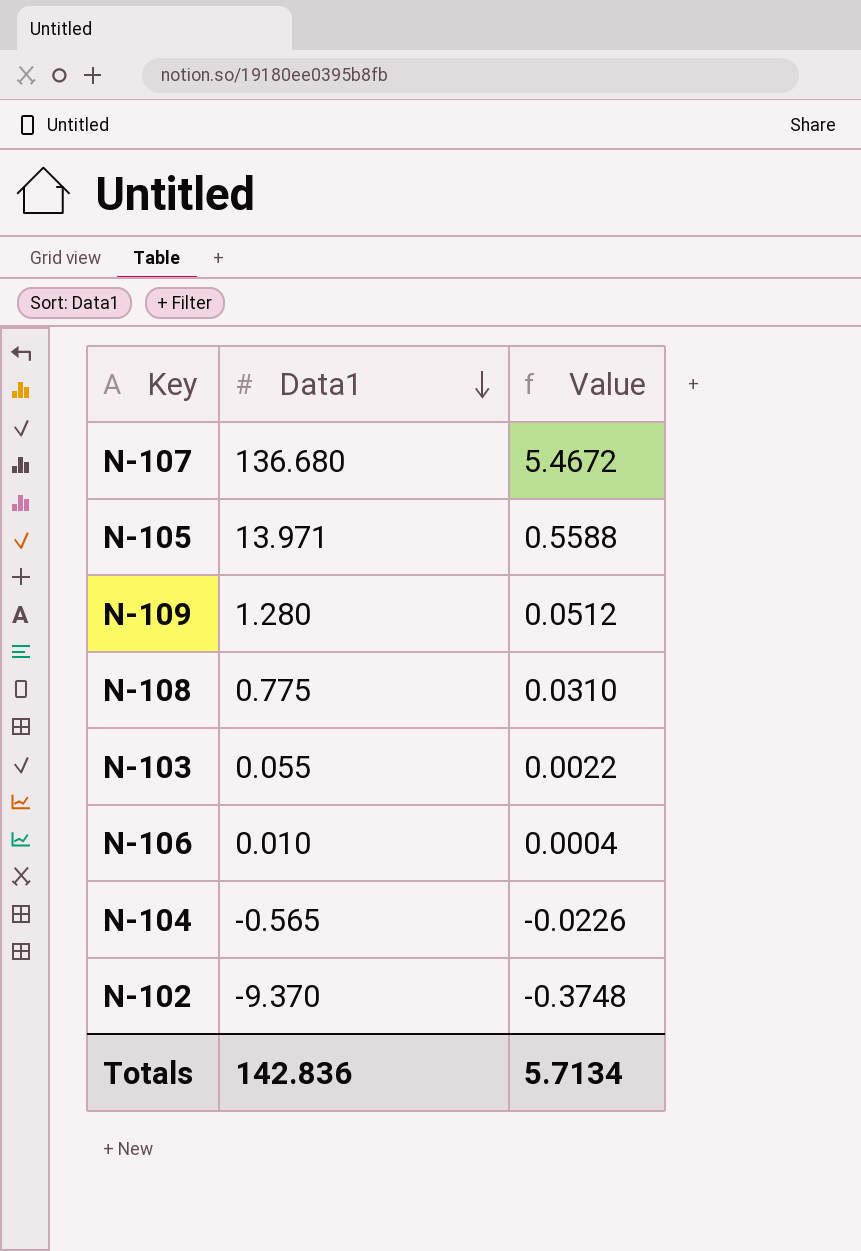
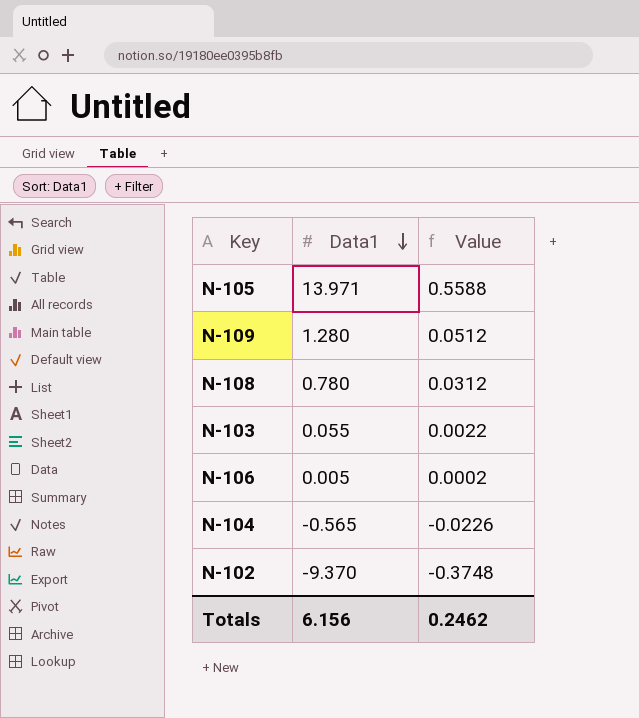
row N-107: 136.680 | 5.4672 -> none
N-108 | Data1: 0.775 -> 0.780
N-108 | Value: 0.0310 -> 0.0312
N-106 | Data1: 0.010 -> 0.005
N-106 | Value: 0.0004 -> 0.0002
Totals | Data1: 142.836 -> 6.156
Totals | Value: 5.7134 -> 0.2462

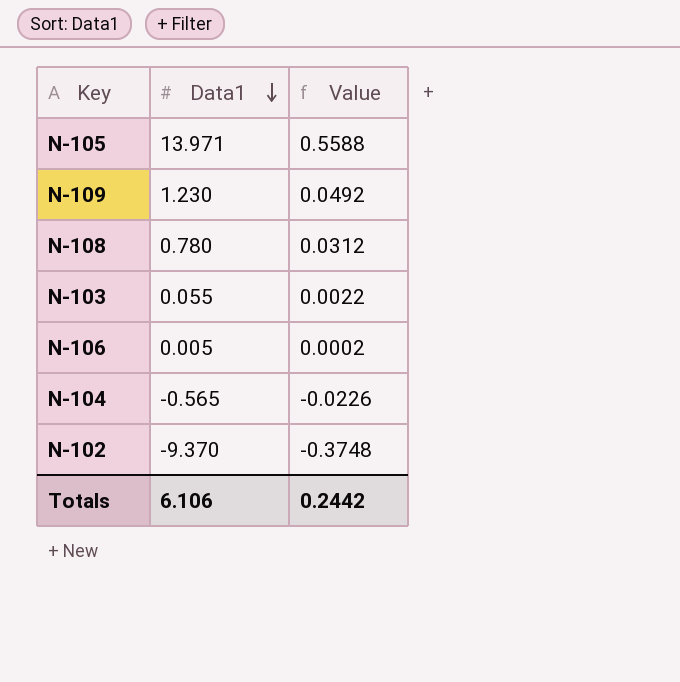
N-109 | Data1: 1.280 -> 1.230
N-109 | Value: 0.0512 -> 0.0492
Totals | Data1: 6.156 -> 6.106
Totals | Value: 0.2462 -> 0.2442

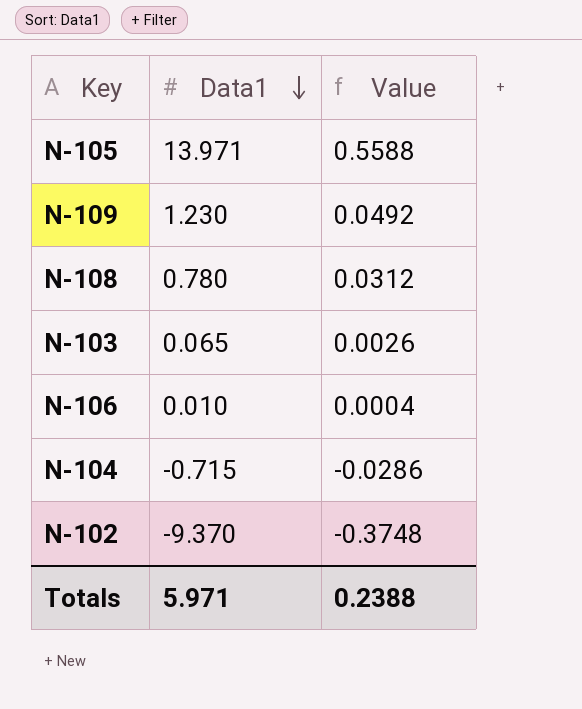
N-103 | Data1: 0.055 -> 0.065
N-103 | Value: 0.0022 -> 0.0026
N-106 | Data1: 0.005 -> 0.010
N-106 | Value: 0.0002 -> 0.0004
N-104 | Data1: -0.565 -> -0.715
N-104 | Value: -0.0226 -> -0.0286
Totals | Data1: 6.106 -> 5.971
Totals | Value: 0.2442 -> 0.2388

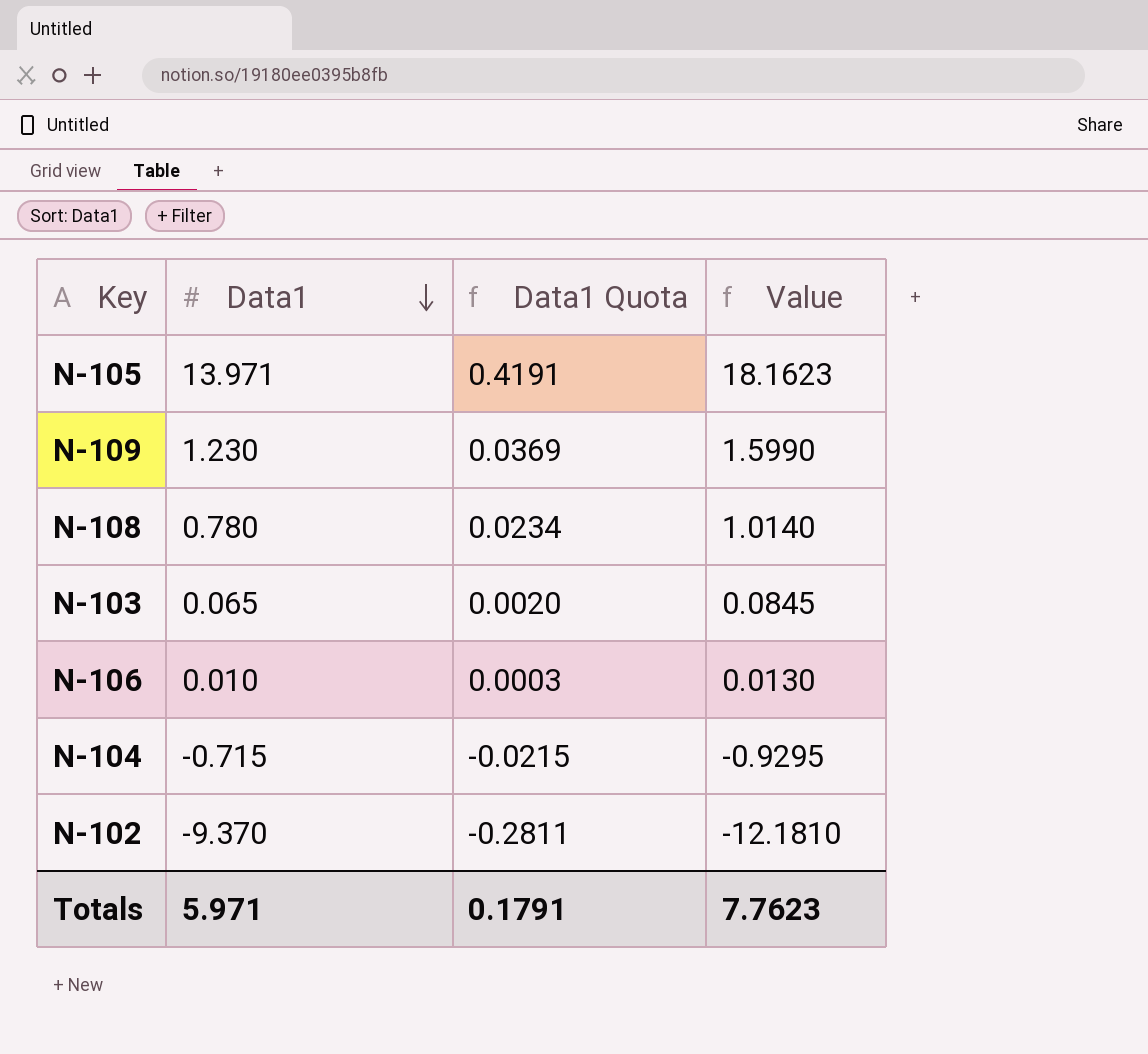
column Data1 Quota | formula: none -> [Data1] * 0.03
column Value | formula: [Data1] * 0.04 -> [Data1] * 1.3
Totals | Value: 0.2388 -> 7.7623

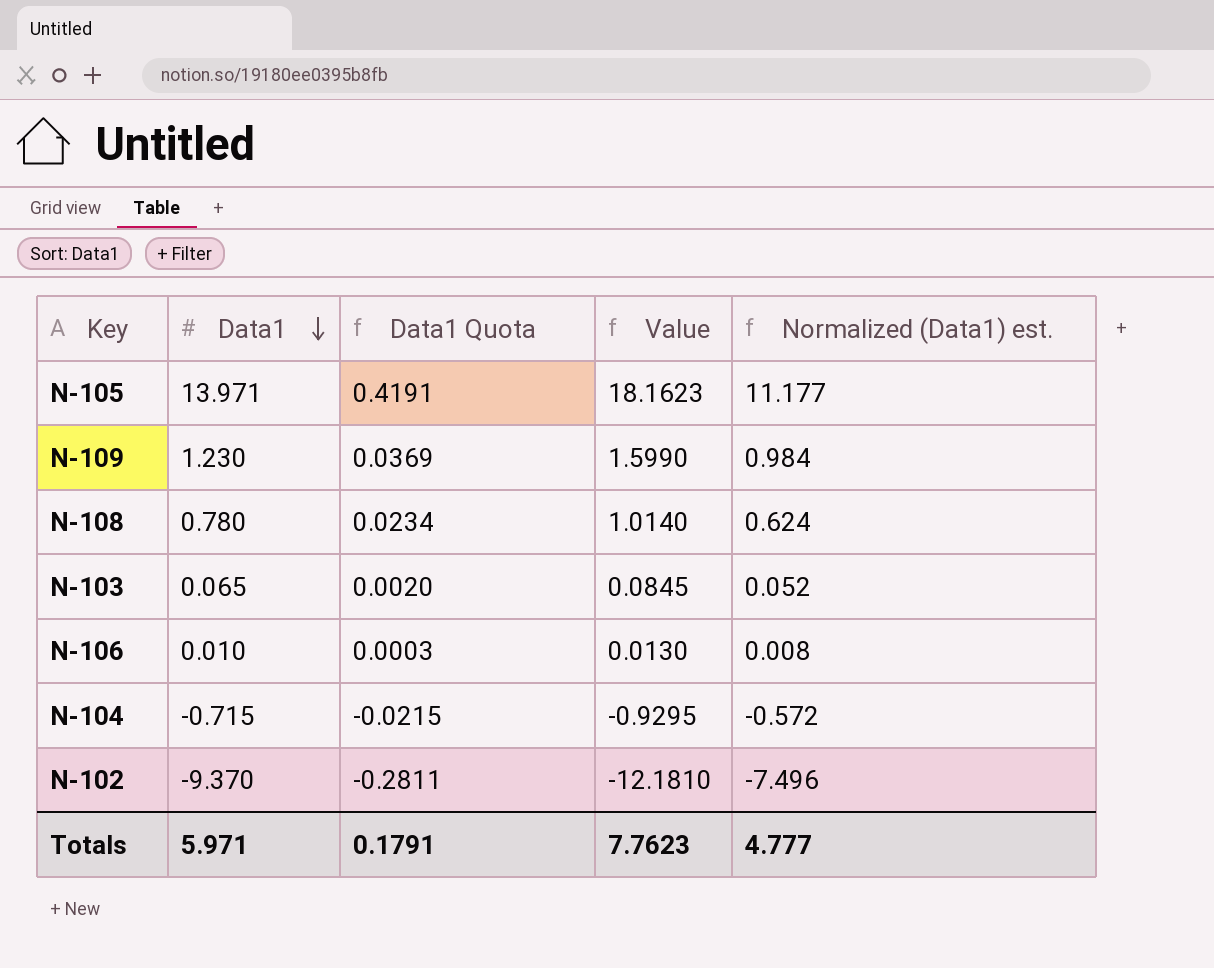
column Normalized (Data1) est. | formula: none -> [Data1] * 0.8

